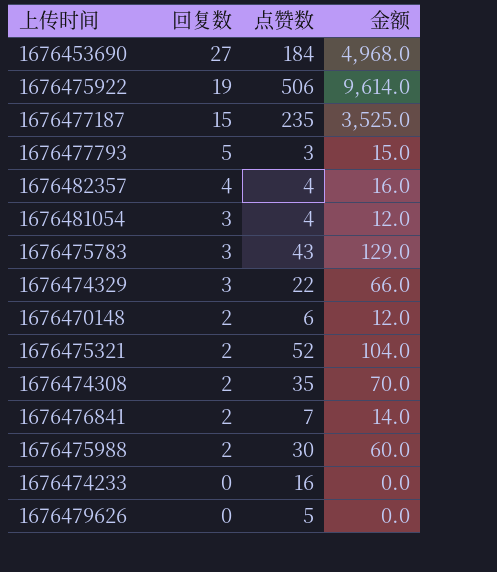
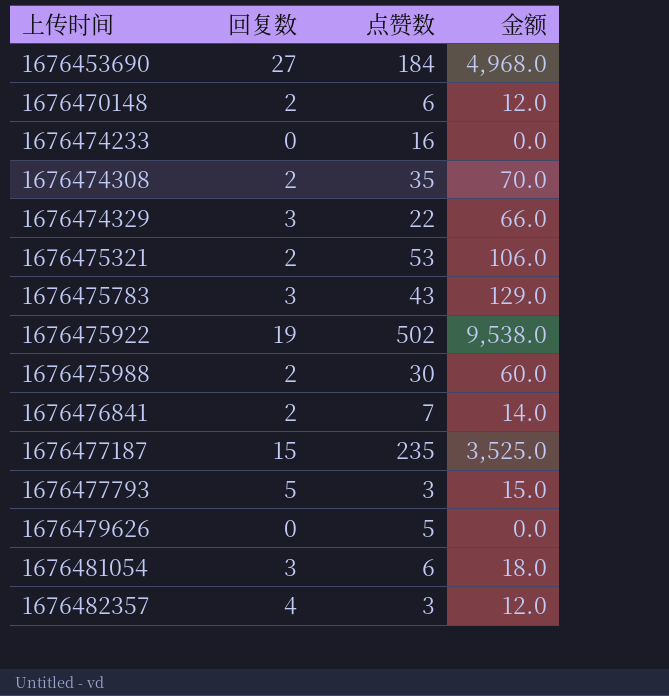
row order: 回复数 descending -> 上传时间 ascending
1676475321 | 点赞数: 52 -> 53
1676475321 | 金额: 104.0 -> 106.0
1676475922 | 点赞数: 506 -> 502
1676475922 | 金额: 9,614.0 -> 9,538.0
1676481054 | 点赞数: 4 -> 6
1676481054 | 金额: 12.0 -> 18.0
1676482357 | 点赞数: 4 -> 3
1676482357 | 金额: 16.0 -> 12.0

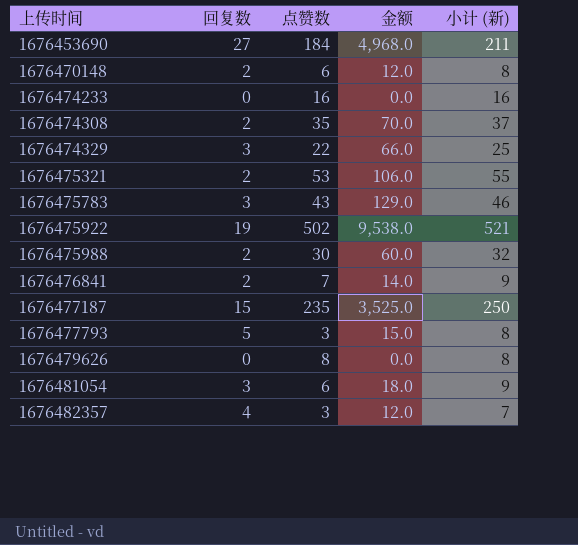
column 小计 (新) | formula: none -> [回复数] + [点赞数]
1676479626 | 点赞数: 5 -> 8

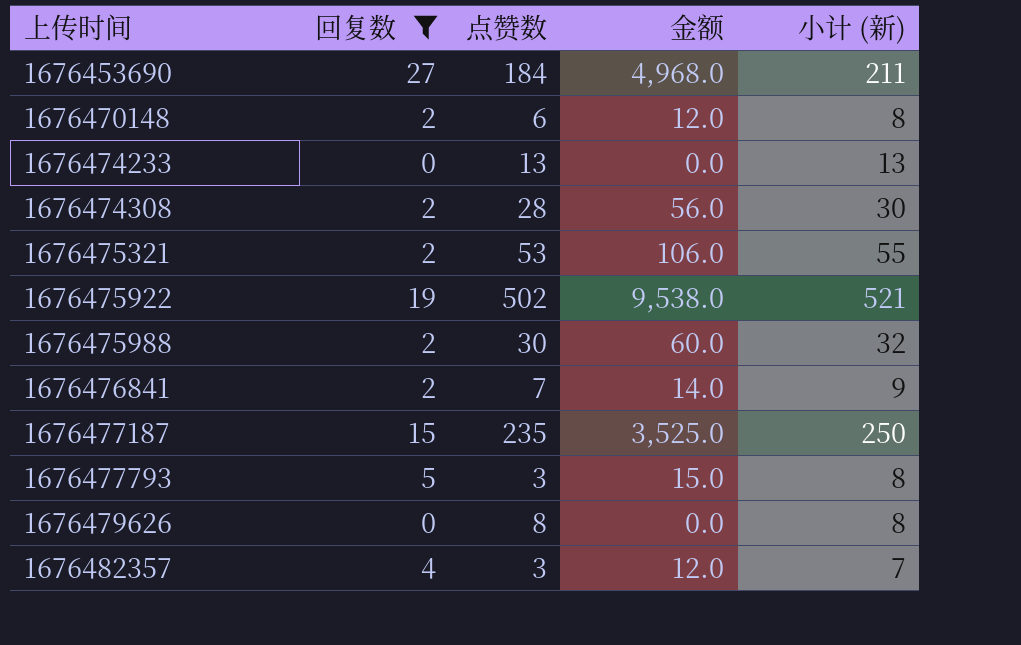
filter: none -> 回复数 != 3
1676474233 | 点赞数: 16 -> 13
1676474233 | 小计 (新): 16 -> 13
1676474308 | 点赞数: 35 -> 28
1676474308 | 金额: 70.0 -> 56.0
1676474308 | 小计 (新): 37 -> 30

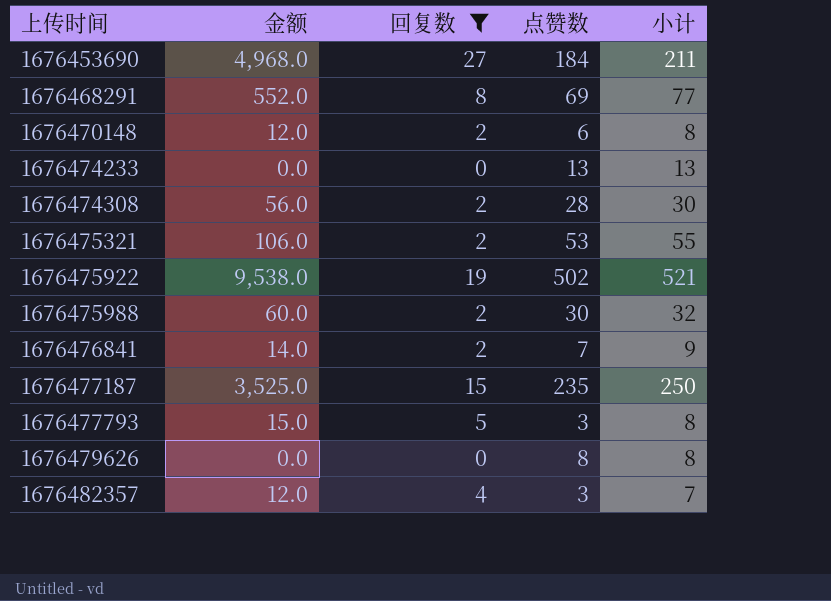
column 金额 | position: 4 -> 2
column name: 小计 (新) -> 小计
row 1676468291: none -> 552.0 | 8 | 69 | 77

